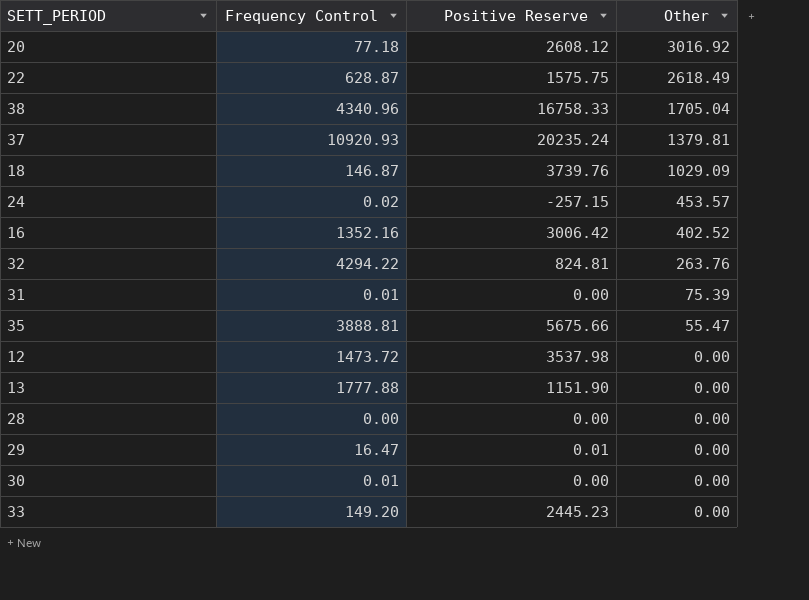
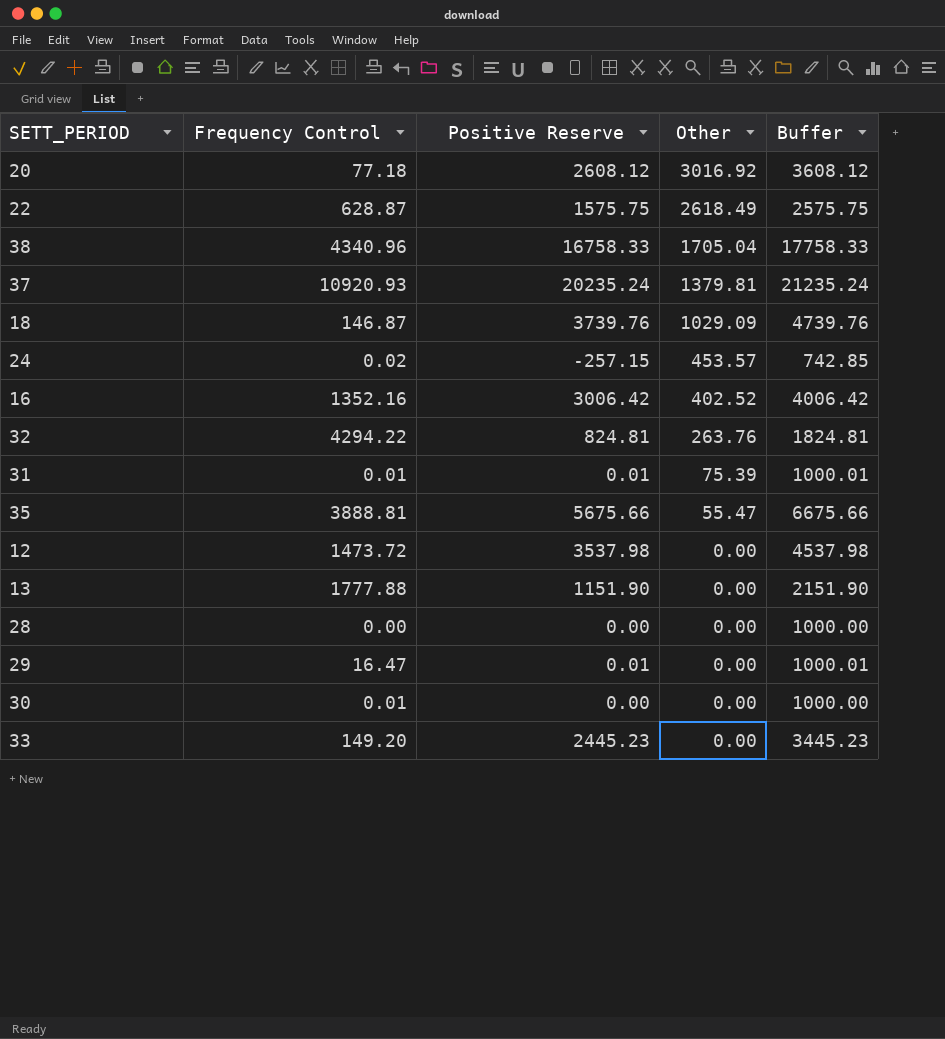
column Buffer | formula: none -> [Positive Reserve] + 1000
31 | Positive Reserve: 0.00 -> 0.01

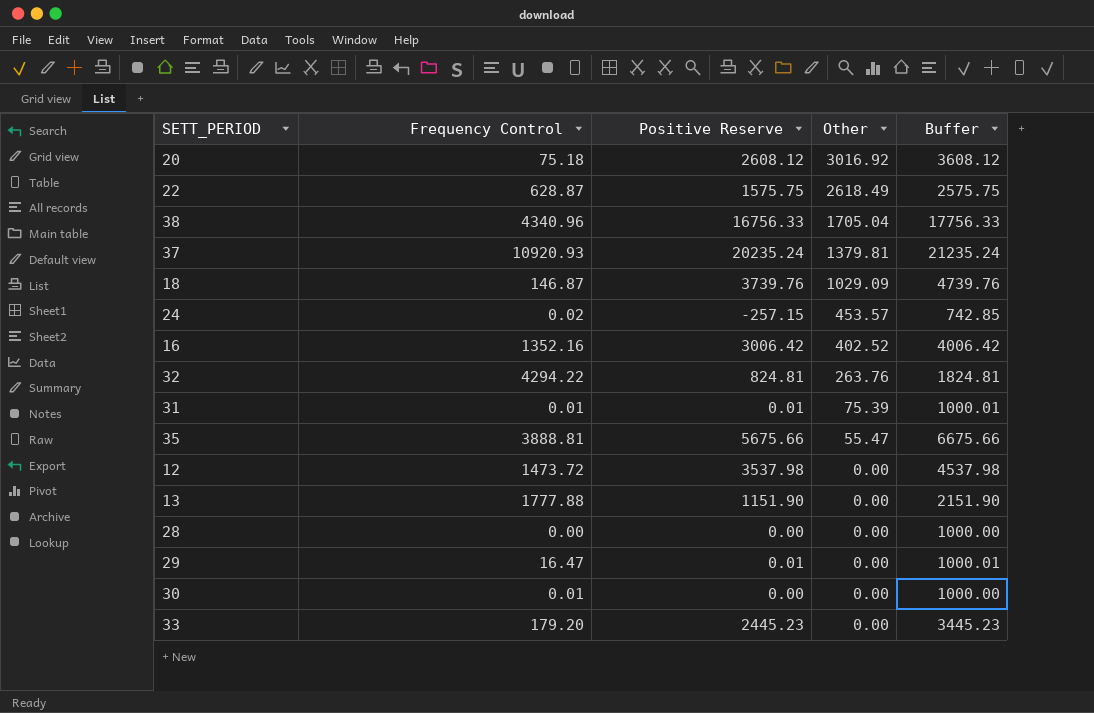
20 | Frequency Control: 77.18 -> 75.18
38 | Positive Reserve: 16758.33 -> 16756.33
38 | Buffer: 17758.33 -> 17756.33
33 | Frequency Control: 149.20 -> 179.20

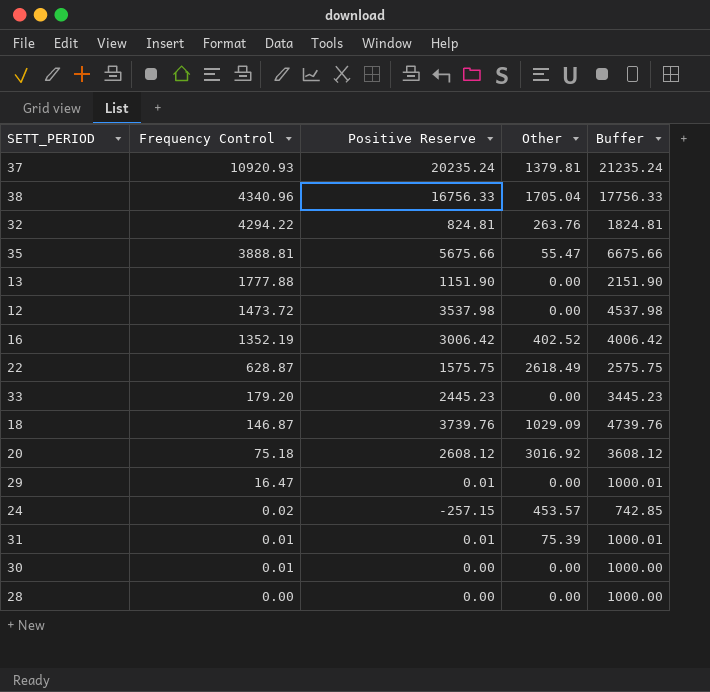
row order: Other descending -> Frequency Control descending
16 | Frequency Control: 1352.16 -> 1352.19

